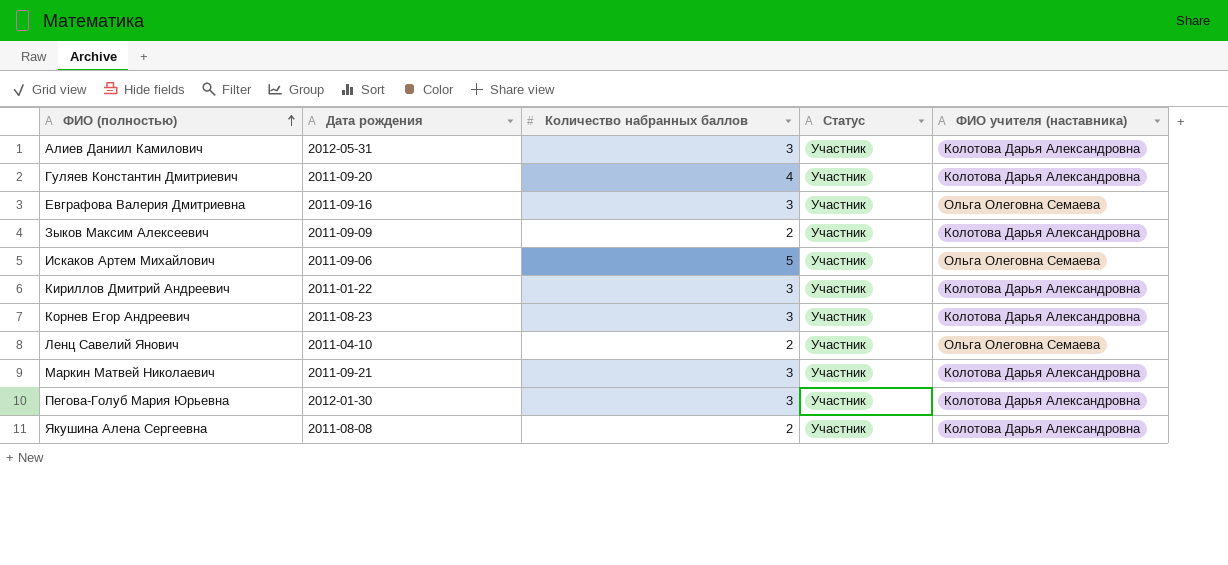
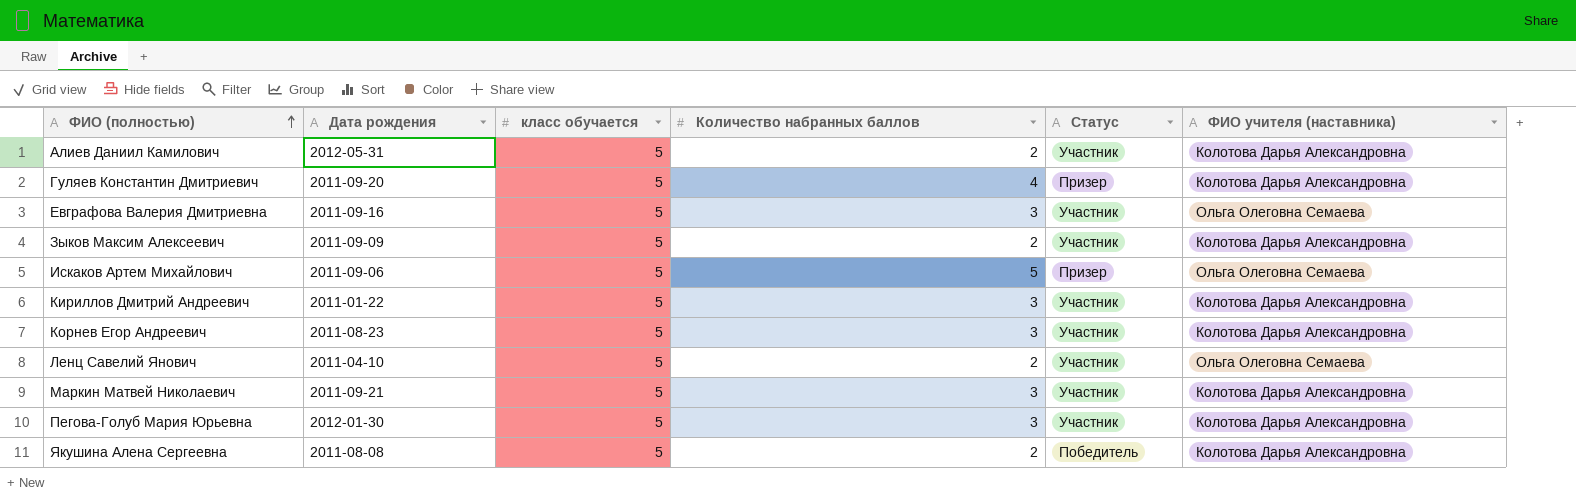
column класс обучается | position: none -> 3
Алиев Даниил Камилович | Количество набранных баллов: 3 -> 2
Гуляев Константин Дмитриевич | Статус: Участник -> Призер
Искаков Артем Михайлович | Статус: Участник -> Призер
Якушина Алена Сергеевна | Статус: Участник -> Победитель

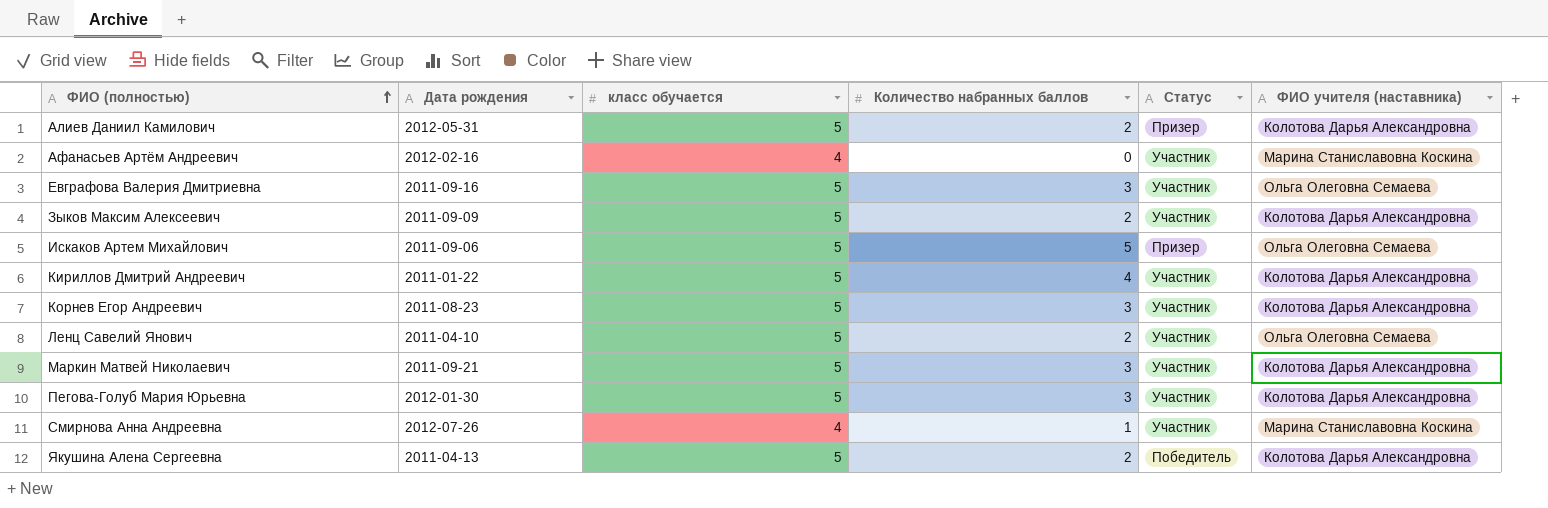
row Гуляев Константин Дмитриевич: 2011-09-20 | 5 | 4 | Призер | Колотова Дарья Александровна -> none
Алиев Даниил Камилович | Статус: Участник -> Призер
row Афанасьев Артём Андреевич: none -> 2012-02-16 | 4 | 0 | Участник | Марина Станиславовна Коскина
Кириллов Дмитрий Андреевич | Количество набранных баллов: 3 -> 4
row Смирнова Анна Андреевна: none -> 2012-07-26 | 4 | 1 | Участник | Марина Станиславовна Коскина
Якушина Алена Сергеевна | Дата рождения: 2011-08-08 -> 2011-04-13

